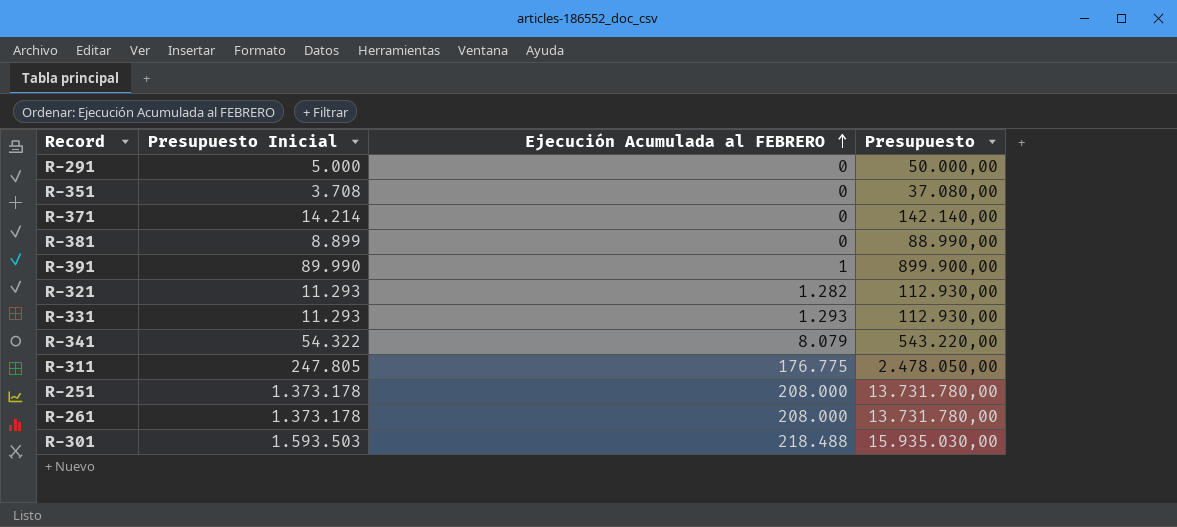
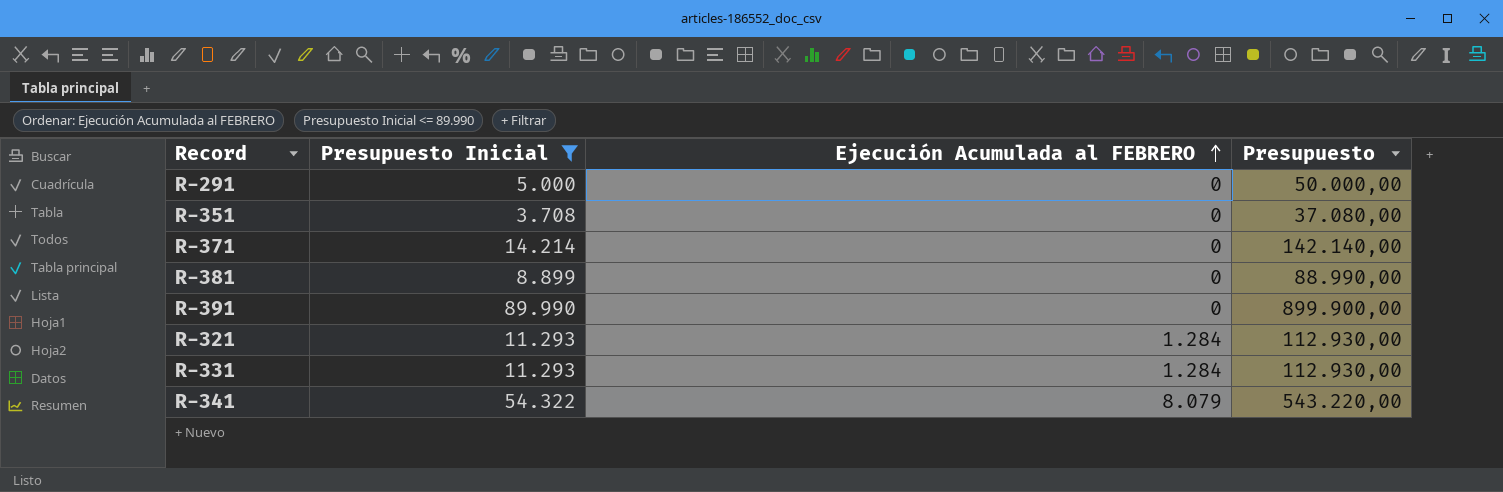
filter: none -> Presupuesto Inicial <= 89.990
R-391 | Ejecución Acumulada al FEBRERO: 1 -> 0
R-321 | Ejecución Acumulada al FEBRERO: 1.282 -> 1.284
R-331 | Ejecución Acumulada al FEBRERO: 1.293 -> 1.284

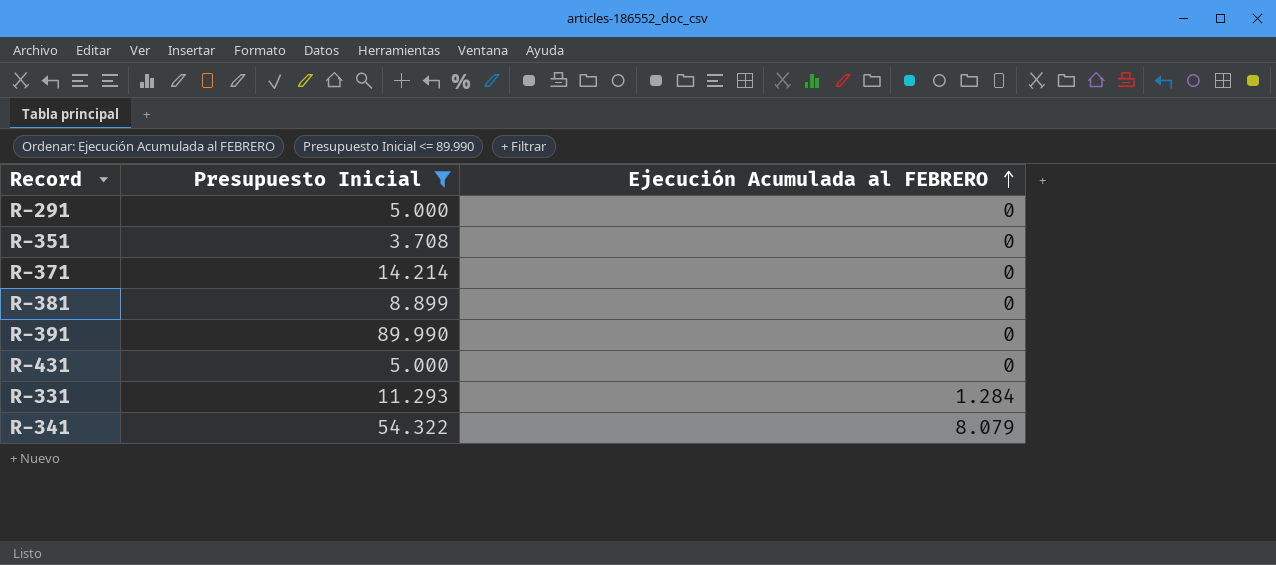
column Presupuesto | formula: [Presupuesto Inicial] * 10 -> none
row R-321: 11.293 | 1.284 | 112.930,00 -> none
row R-431: none -> 5.000 | 0

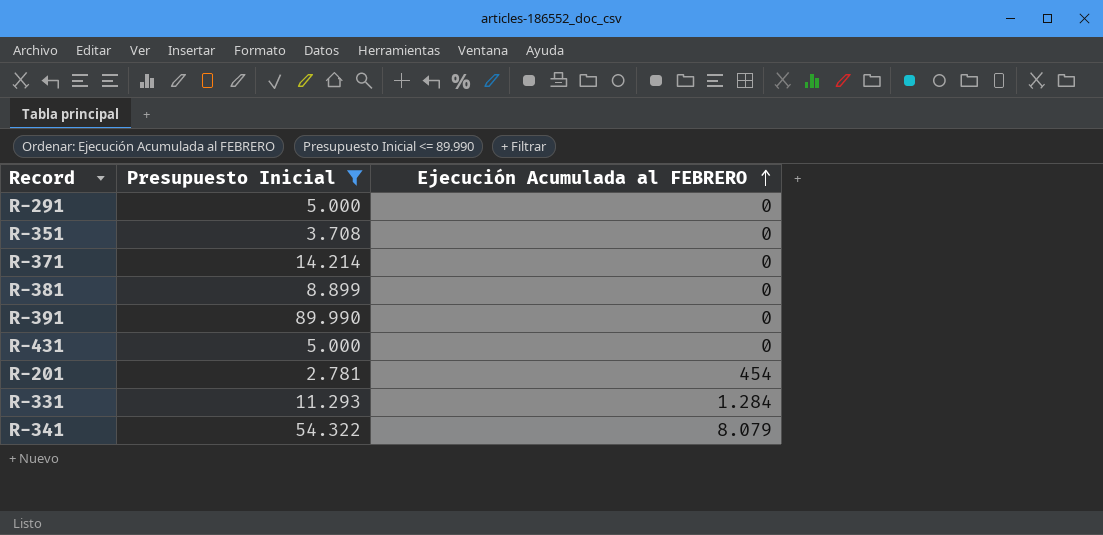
row R-201: none -> 2.781 | 454

